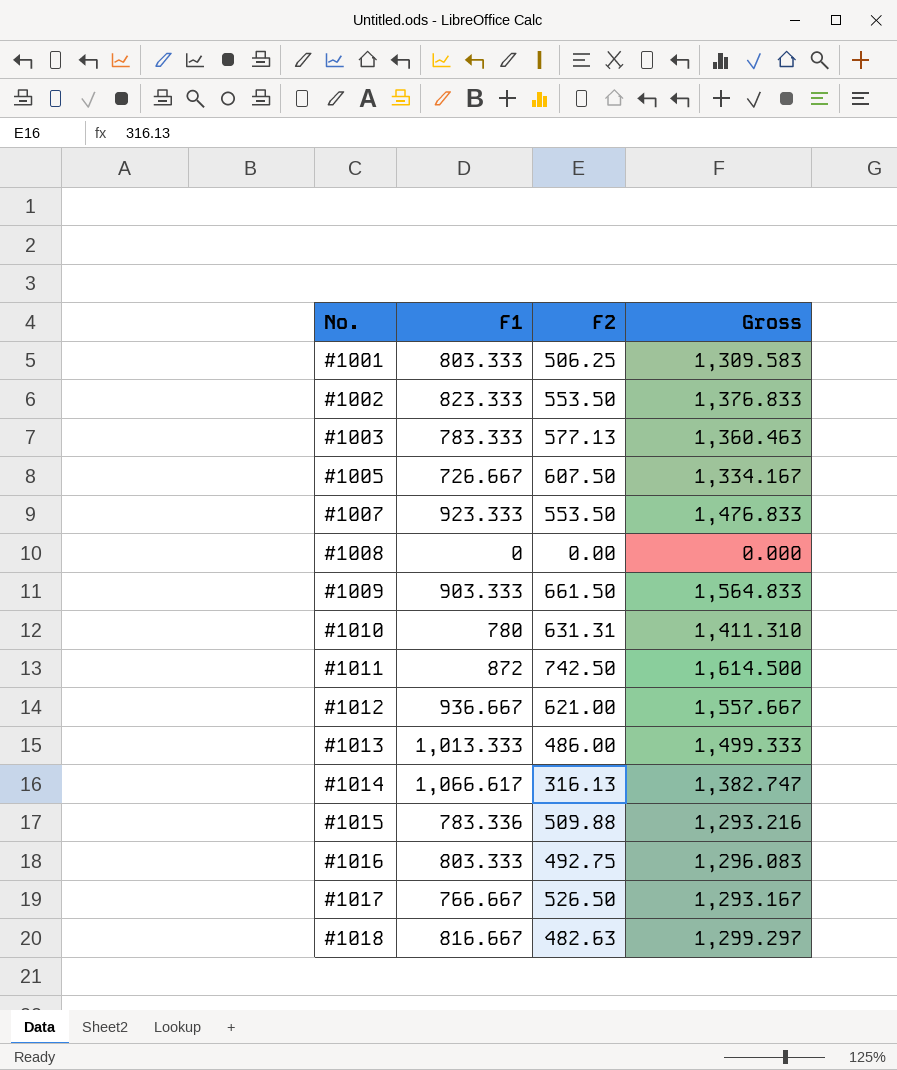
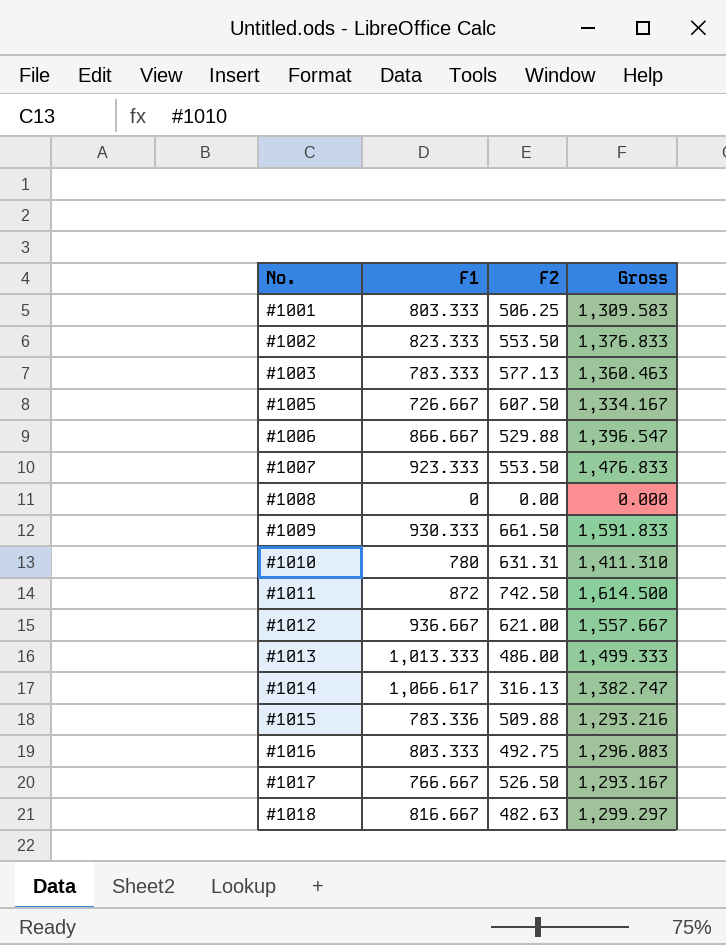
row #1006: none -> 866.667 | 529.88 | 1,396.547
#1009 | F1: 903.333 -> 930.333
#1009 | Gross: 1,564.833 -> 1,591.833

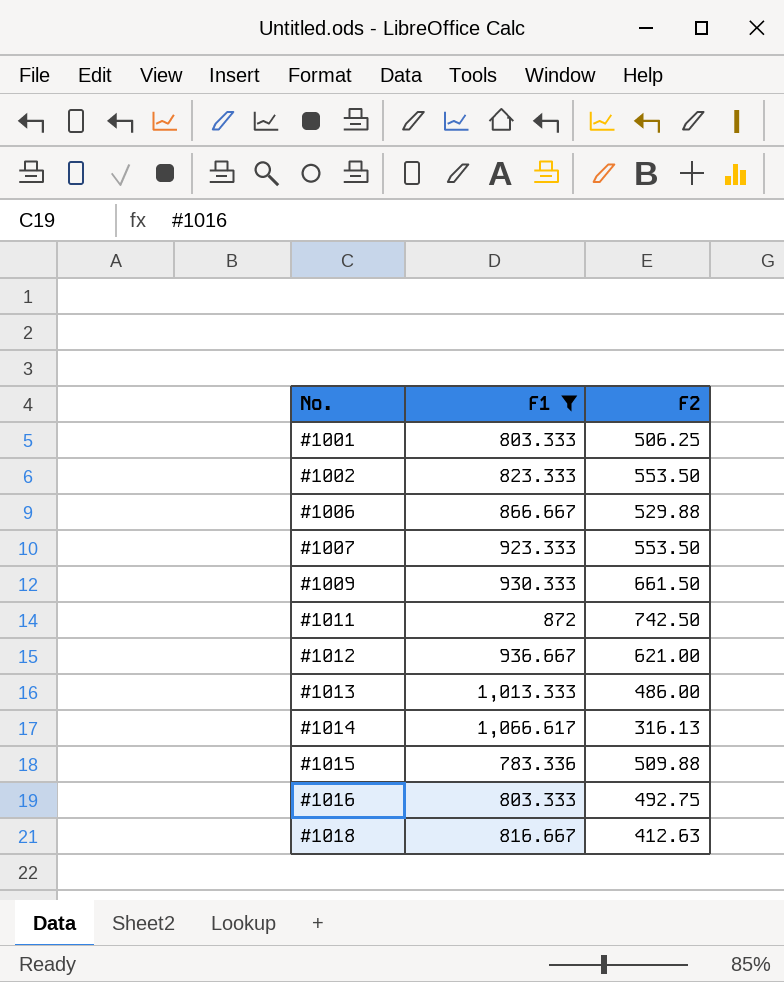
filter: none -> F1 >= 783.336
column Gross | formula: [F1] + [F2] -> none
#1018 | F2: 482.63 -> 412.63

